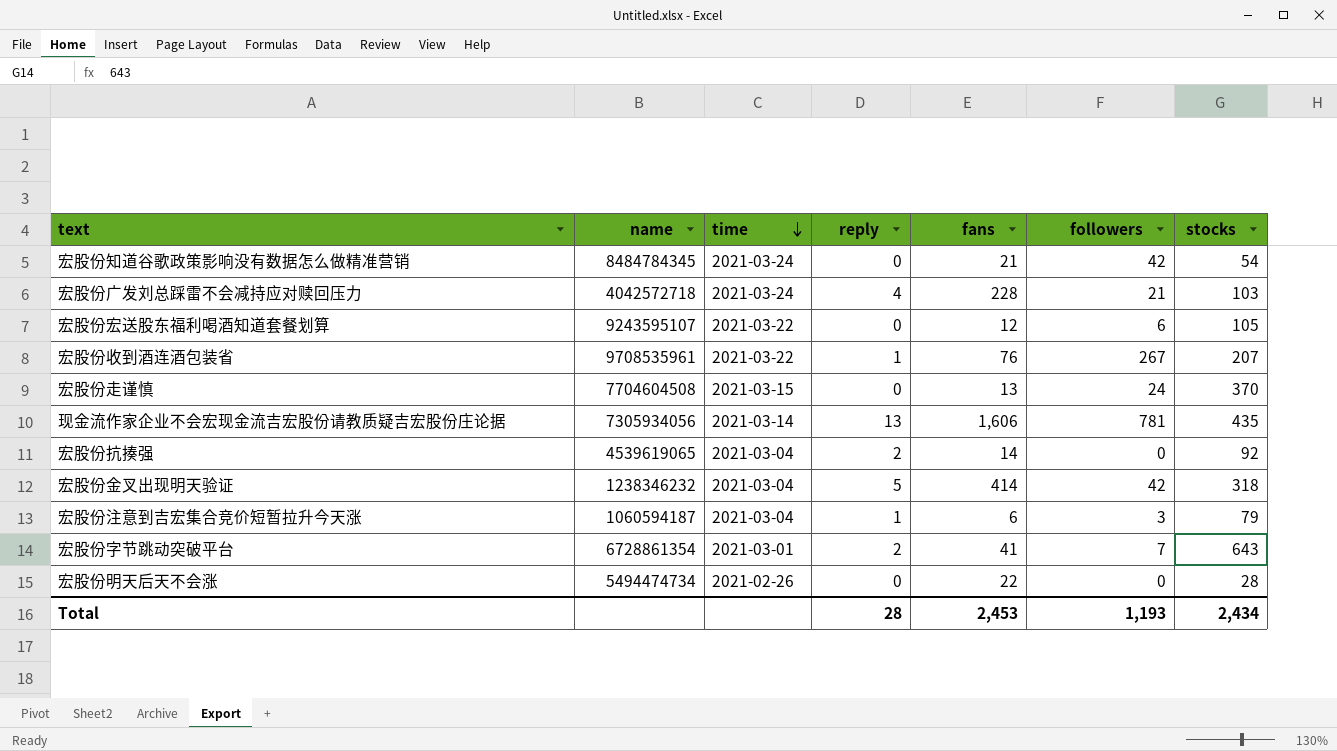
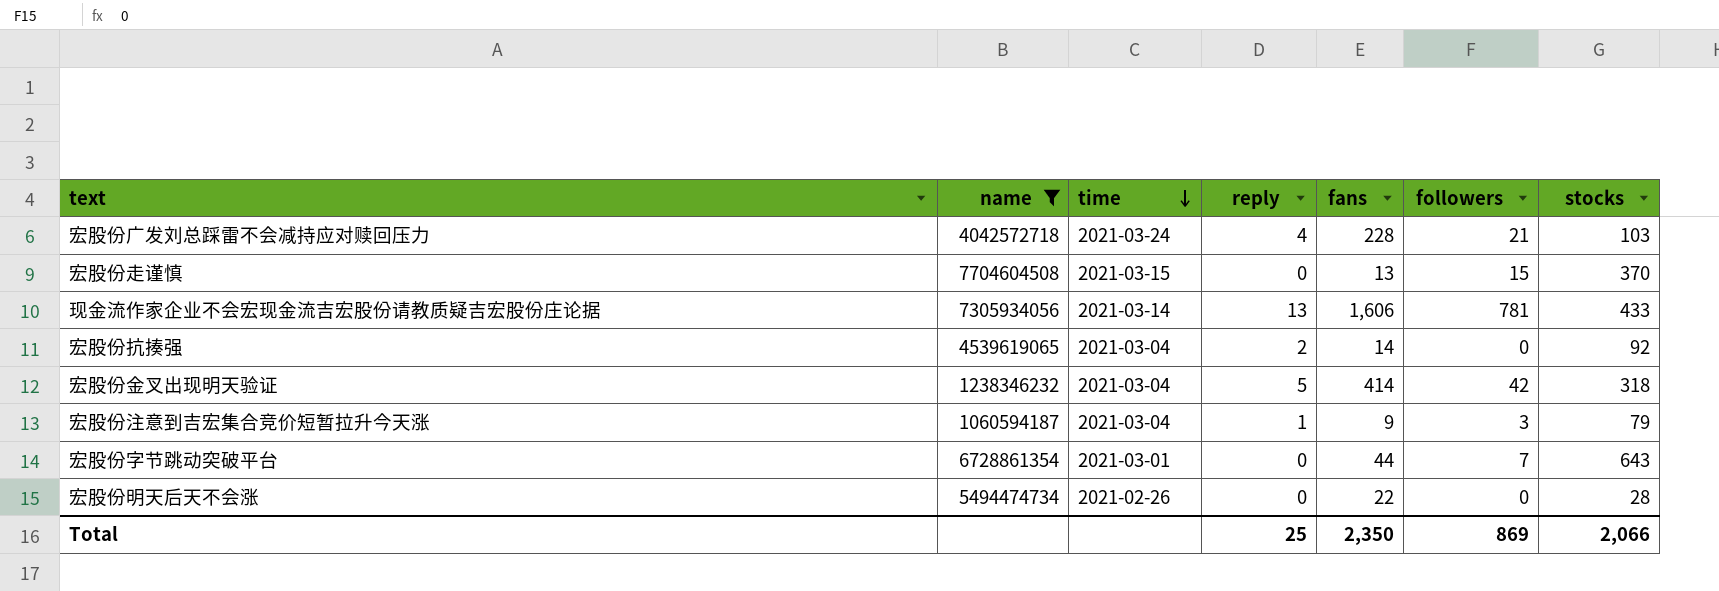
filter: none -> name <= 7704604508
宏股份走谨慎 | followers: 24 -> 15
现金流作家企业不会宏现金流吉宏股份请教质疑吉宏股份庄论据 | stocks: 435 -> 433
宏股份注意到吉宏集合竞价短暂拉升今天涨 | fans: 6 -> 9
宏股份字节跳动突破平台 | reply: 2 -> 0
宏股份字节跳动突破平台 | fans: 41 -> 44
Total | reply: 28 -> 25
Total | fans: 2,453 -> 2,350
Total | followers: 1,193 -> 869
Total | stocks: 2,434 -> 2,066

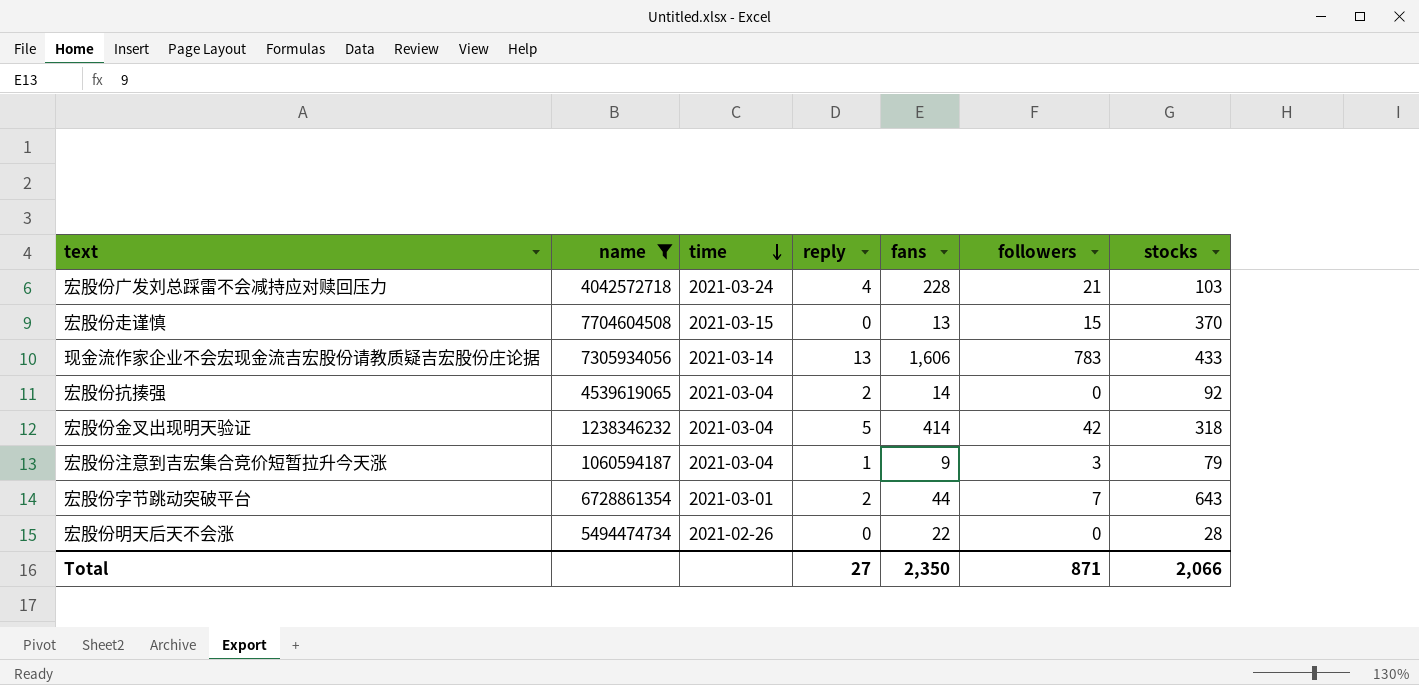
现金流作家企业不会宏现金流吉宏股份请教质疑吉宏股份庄论据 | followers: 781 -> 783
宏股份字节跳动突破平台 | reply: 0 -> 2
Total | reply: 25 -> 27
Total | followers: 869 -> 871

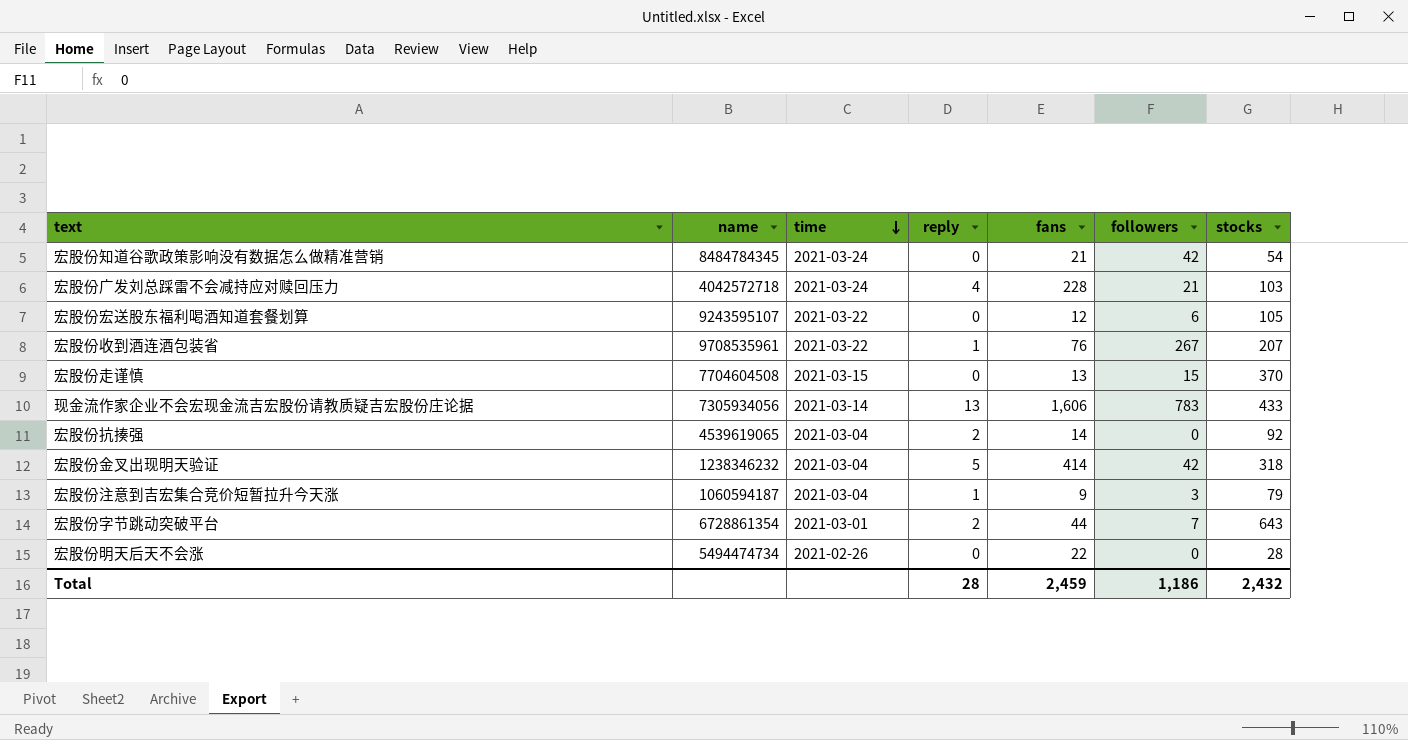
filter: name <= 7704604508 -> none
Total | reply: 27 -> 28
Total | fans: 2,350 -> 2,459
Total | followers: 871 -> 1,186
Total | stocks: 2,066 -> 2,432

